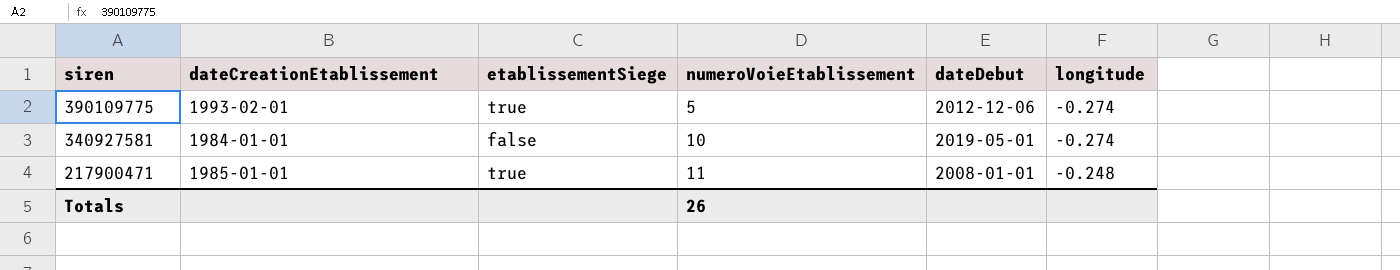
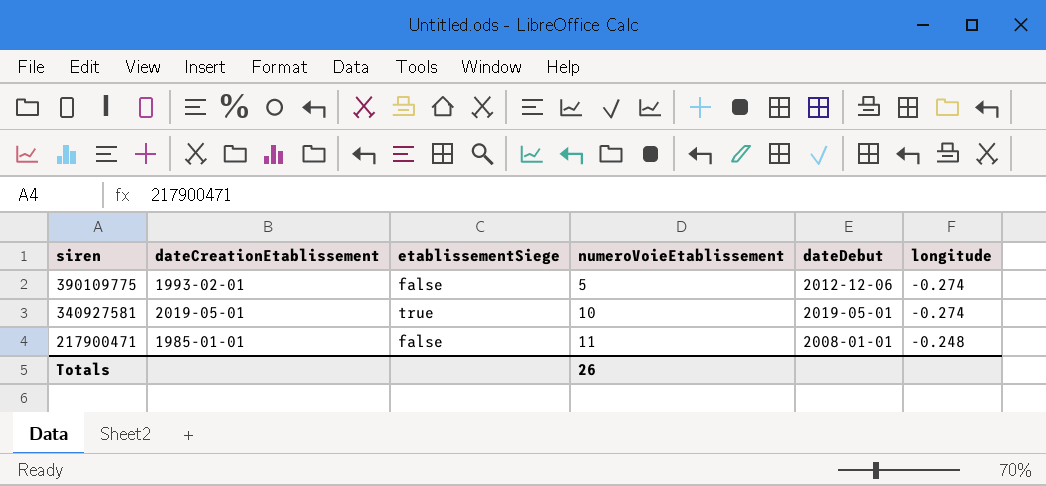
390109775 | etablissementSiege: true -> false
340927581 | dateCreationEtablissement: 1984-01-01 -> 2019-05-01
340927581 | etablissementSiege: false -> true
217900471 | etablissementSiege: true -> false

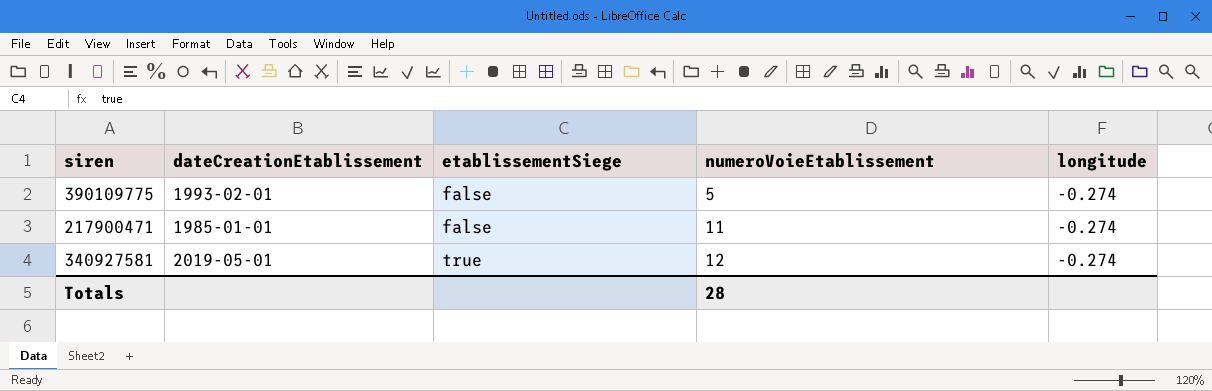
row order: siren descending -> etablissementSiege ascending
column dateDebut | position: 5 -> none
217900471 | longitude: -0.248 -> -0.274
340927581 | numeroVoieEtablissement: 10 -> 12
Totals | numeroVoieEtablissement: 26 -> 28

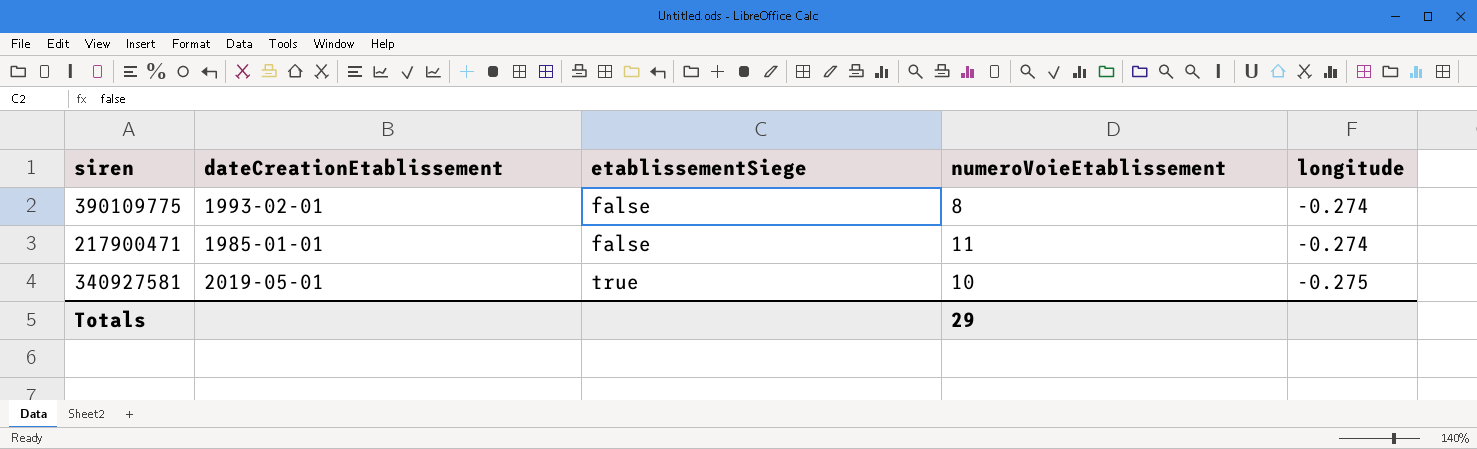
390109775 | numeroVoieEtablissement: 5 -> 8
340927581 | numeroVoieEtablissement: 12 -> 10
340927581 | longitude: -0.274 -> -0.275
Totals | numeroVoieEtablissement: 28 -> 29

